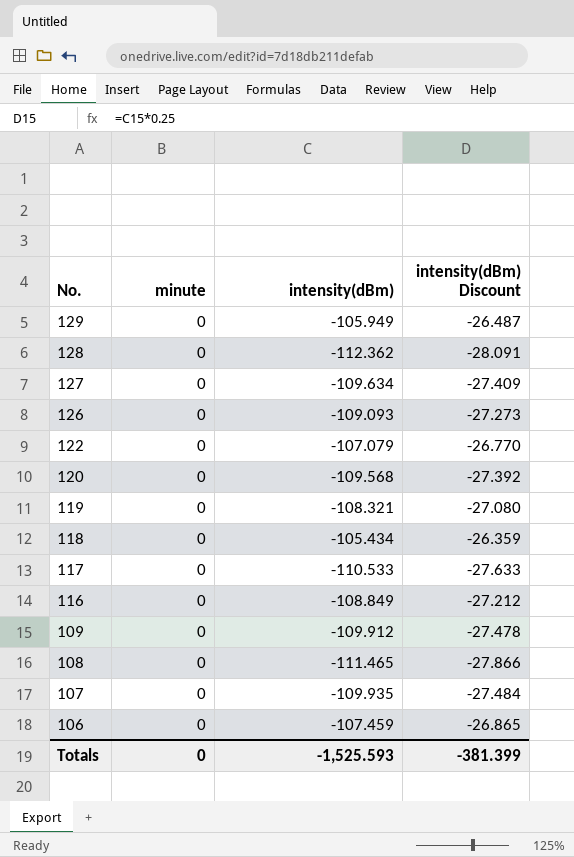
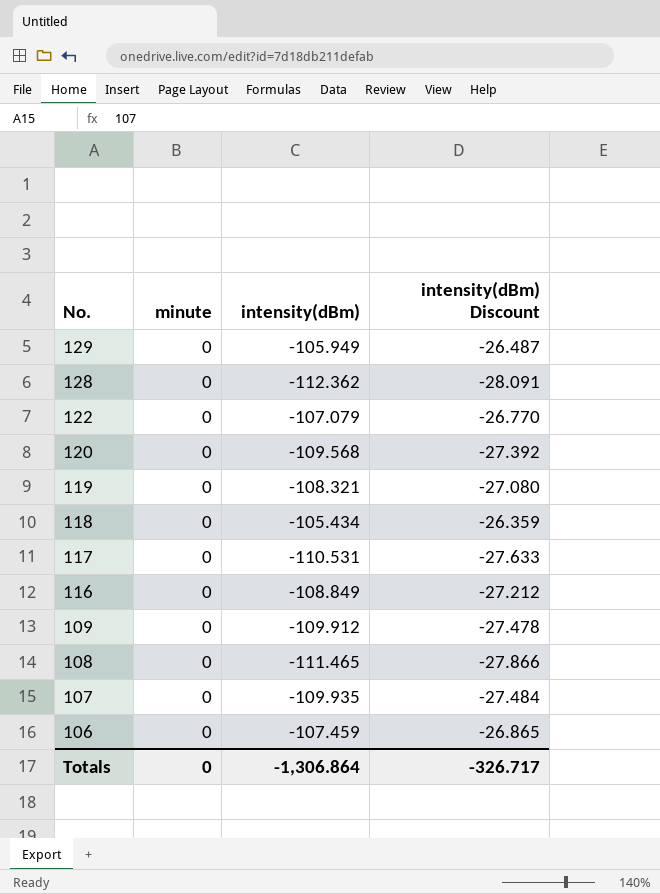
row 127: 0 | -109.634 | -27.409 -> none
row 126: 0 | -109.093 | -27.273 -> none
117 | intensity(dBm): -110.533 -> -110.531
Totals | intensity(dBm): -1,525.593 -> -1,306.864
Totals | intensity(dBm) Discount: -381.399 -> -326.717

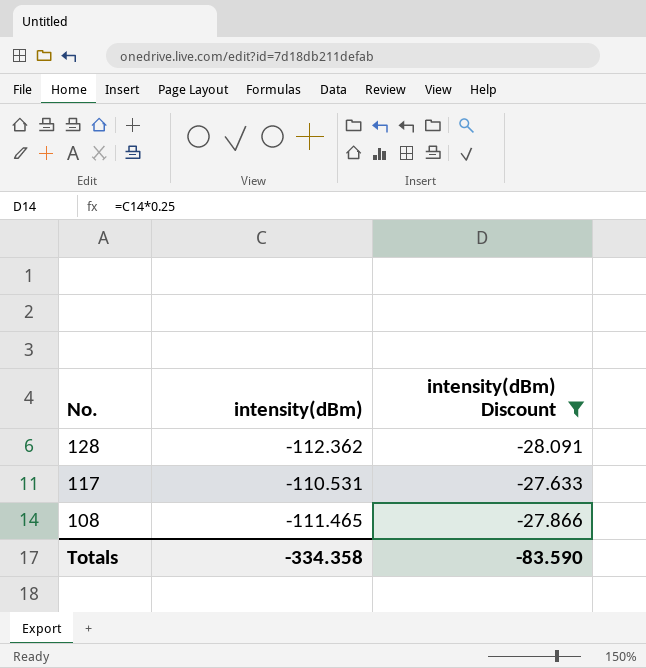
filter: none -> intensity(dBm) Discount <= -27.633
column minute | position: 2 -> none
Totals | intensity(dBm): -1,306.864 -> -334.358
Totals | intensity(dBm) Discount: -326.717 -> -83.590

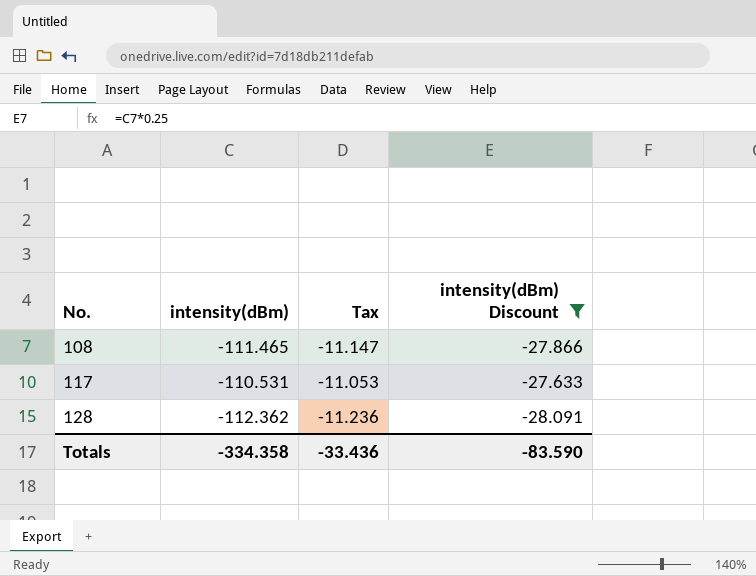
row order: No. descending -> No. ascending
column Tax | formula: none -> [intensity(dBm)] * 0.1

